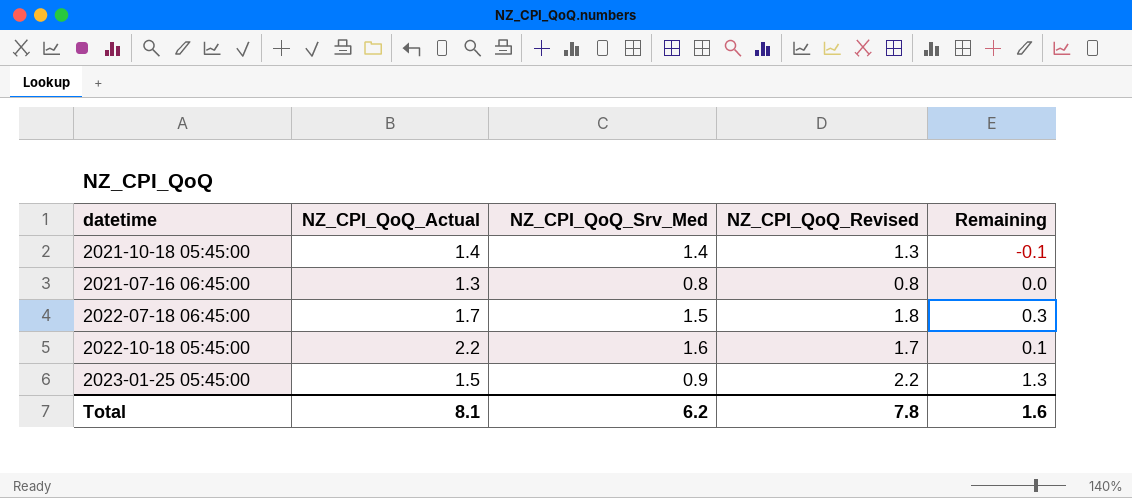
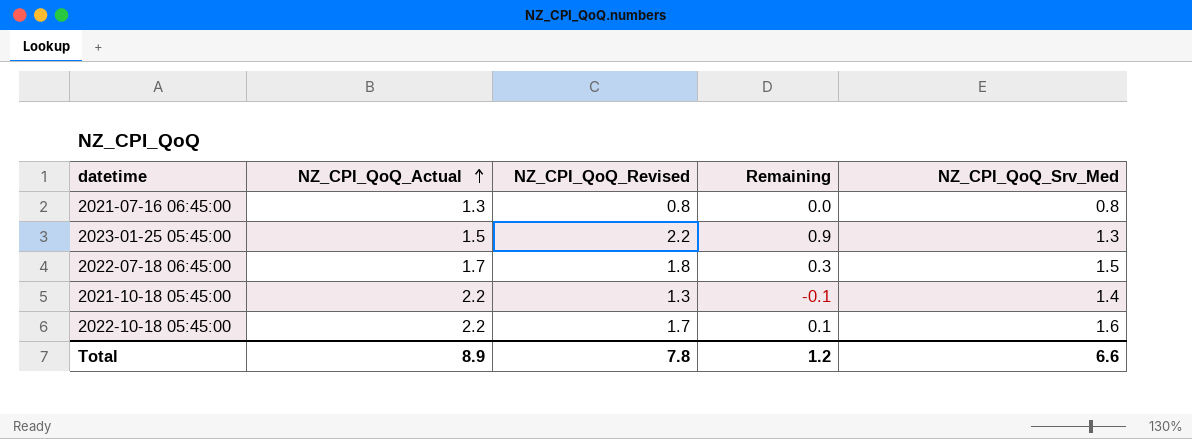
row order: none -> NZ_CPI_QoQ_Actual ascending
column NZ_CPI_QoQ_Srv_Med | position: 3 -> 5
2023-01-25 05:45:00 | Remaining: 1.3 -> 0.9
2023-01-25 05:45:00 | NZ_CPI_QoQ_Srv_Med: 0.9 -> 1.3
2021-10-18 05:45:00 | NZ_CPI_QoQ_Actual: 1.4 -> 2.2
Total | NZ_CPI_QoQ_Actual: 8.1 -> 8.9
Total | Remaining: 1.6 -> 1.2
Total | NZ_CPI_QoQ_Srv_Med: 6.2 -> 6.6

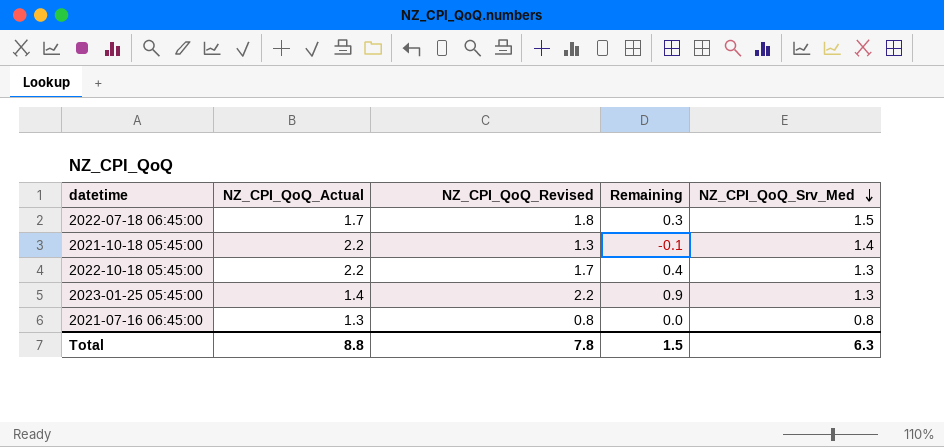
row order: NZ_CPI_QoQ_Actual ascending -> NZ_CPI_QoQ_Srv_Med descending
2022-10-18 05:45:00 | Remaining: 0.1 -> 0.4
2022-10-18 05:45:00 | NZ_CPI_QoQ_Srv_Med: 1.6 -> 1.3
2023-01-25 05:45:00 | NZ_CPI_QoQ_Actual: 1.5 -> 1.4
Total | NZ_CPI_QoQ_Actual: 8.9 -> 8.8
Total | Remaining: 1.2 -> 1.5
Total | NZ_CPI_QoQ_Srv_Med: 6.6 -> 6.3

